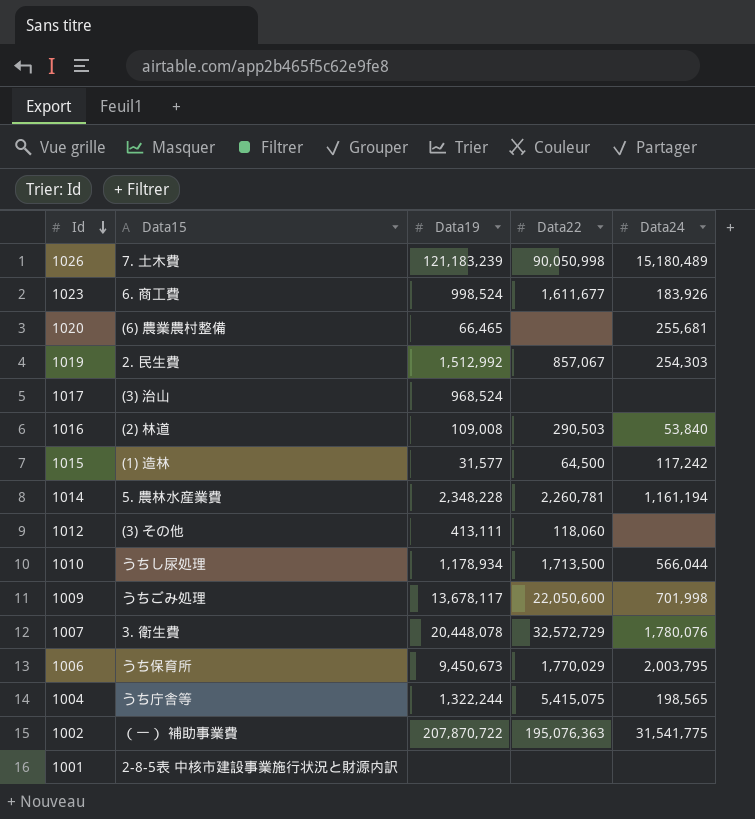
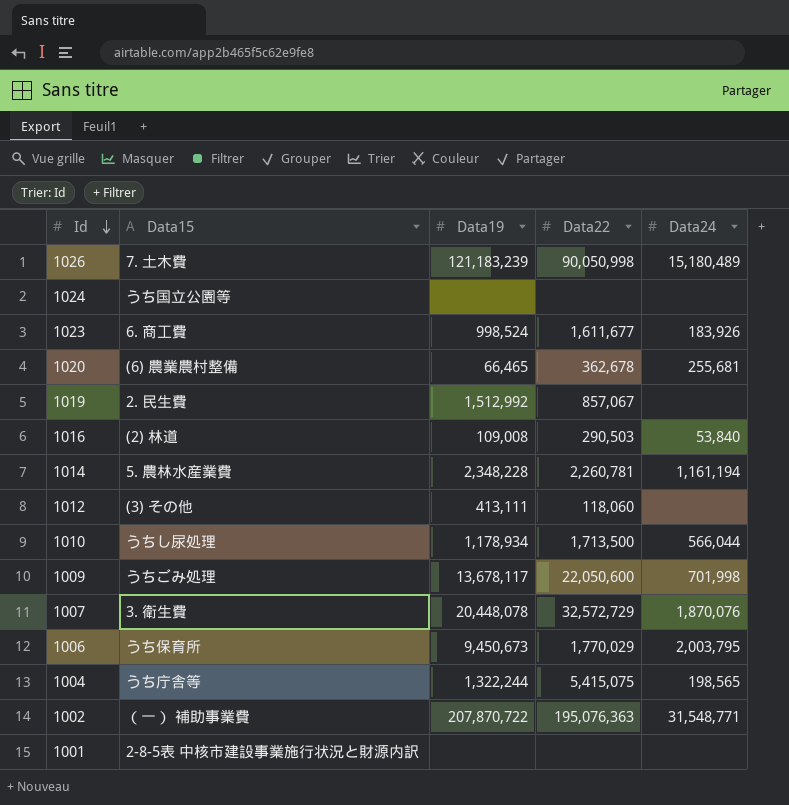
row 1017: (3) 治山 | 968,524 | none | none -> none
row 1015: (1) 造林 | 31,577 | 64,500 | 117,242 -> none
row 1024: none -> うち国立公園等 | none | none | none
1020 | Data22: none -> 362,678
1019 | Data24: 254,303 -> none
1007 | Data24: 1,780,076 -> 1,870,076
1002 | Data24: 31,541,775 -> 31,548,771

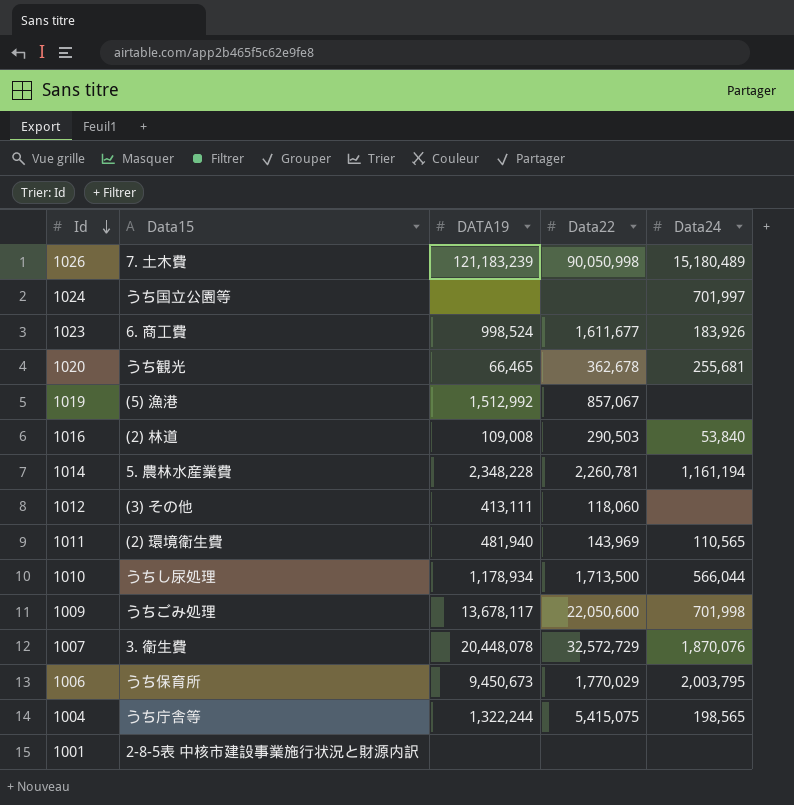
column name: Data19 -> DATA19
row 1002: （一） 補助事業費 | 207,870,722 | 195,076,363 | 31,548,771 -> none
1024 | Data24: none -> 701,997
1020 | Data15: (6) 農業農村整備 -> うち観光
1019 | Data15: 2. 民生費 -> (5) 漁港
row 1011: none -> (2) 環境衛生費 | 481,940 | 143,969 | 110,565

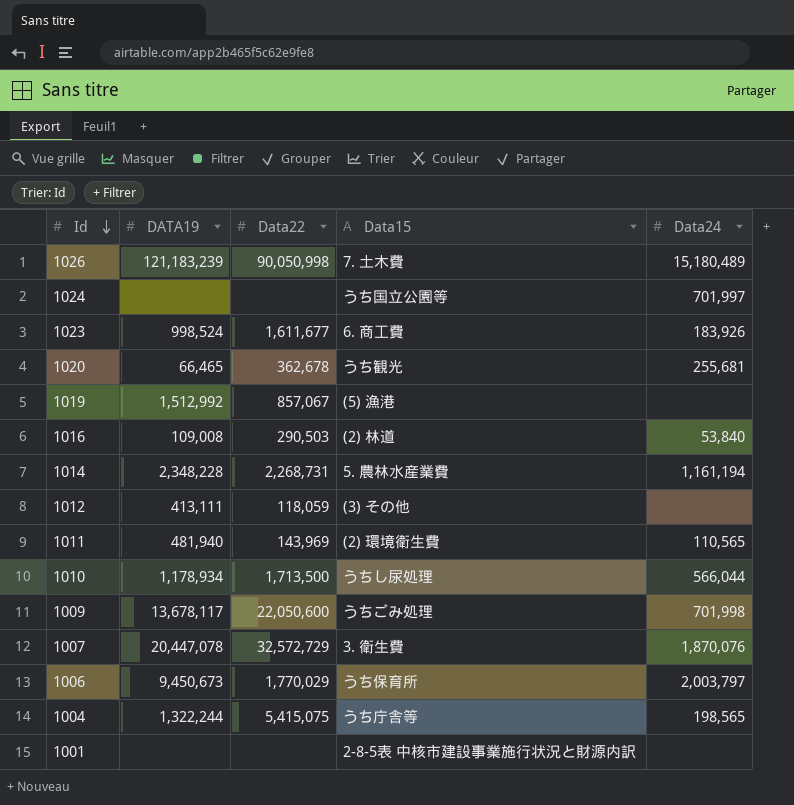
column Data15 | position: 2 -> 4
1014 | Data22: 2,260,781 -> 2,268,731
1012 | Data22: 118,060 -> 118,059
1007 | DATA19: 20,448,078 -> 20,447,078
1006 | Data24: 2,003,795 -> 2,003,797

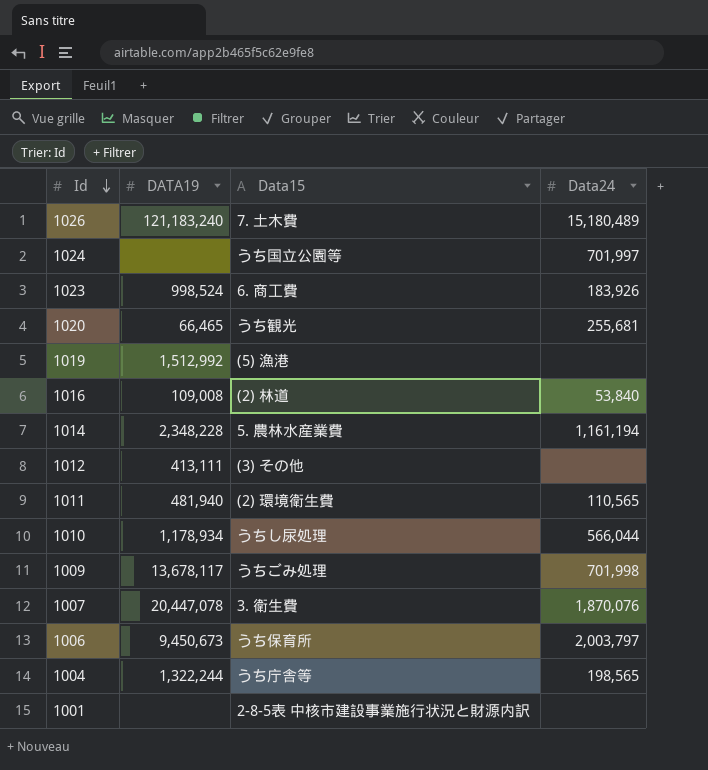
column Data22 | position: 3 -> none
1026 | DATA19: 121,183,239 -> 121,183,240

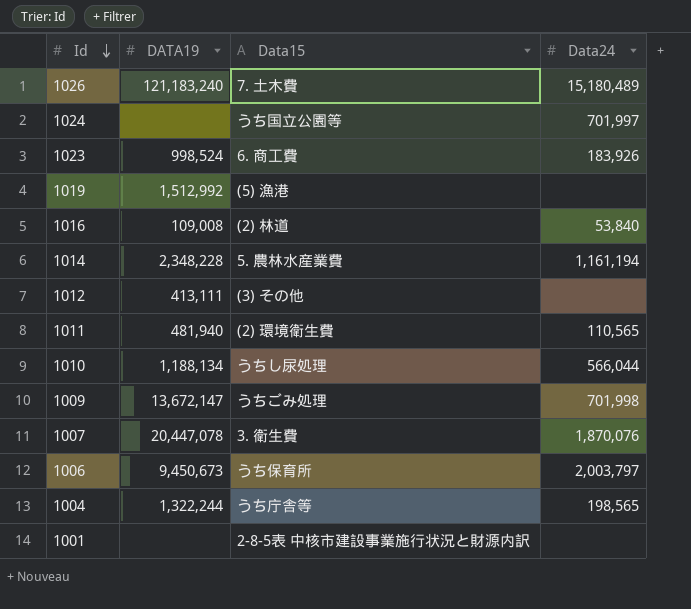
row 1020: 66,465 | うち観光 | 255,681 -> none
1010 | DATA19: 1,178,934 -> 1,188,134
1009 | DATA19: 13,678,117 -> 13,672,147

